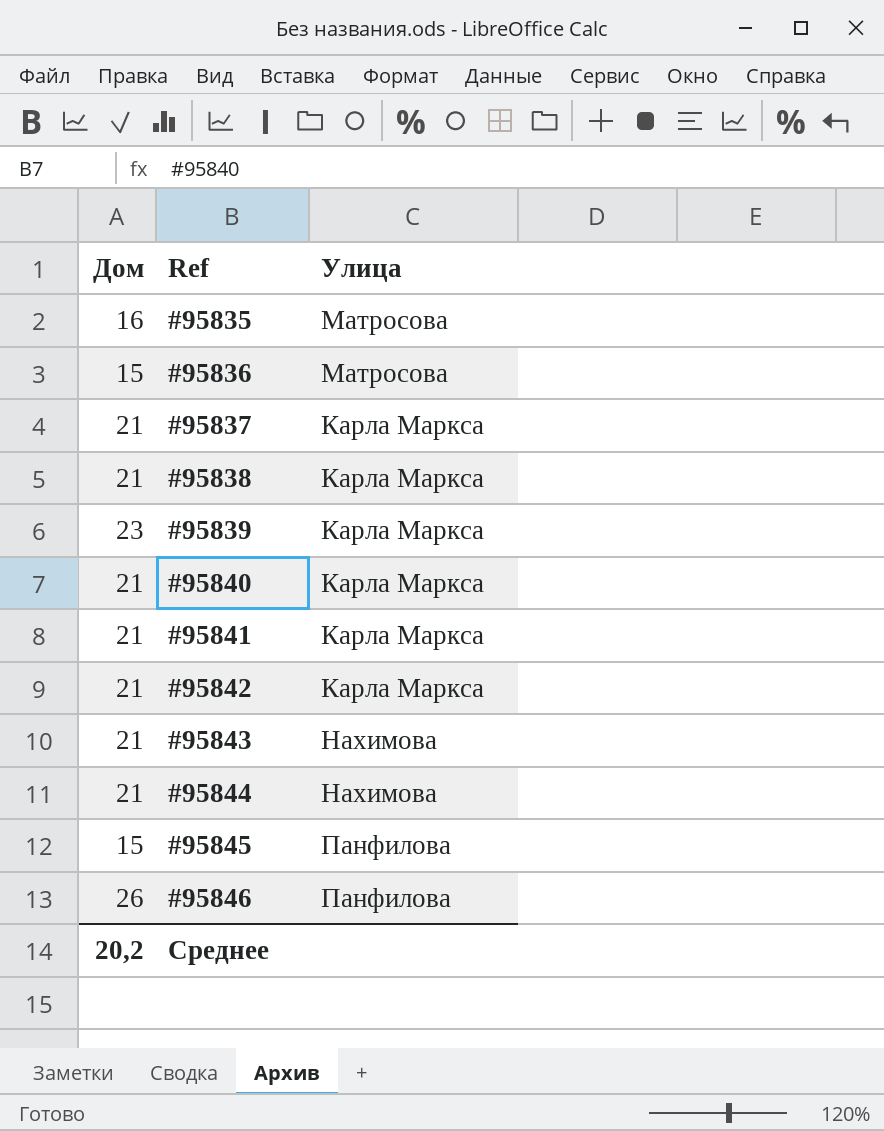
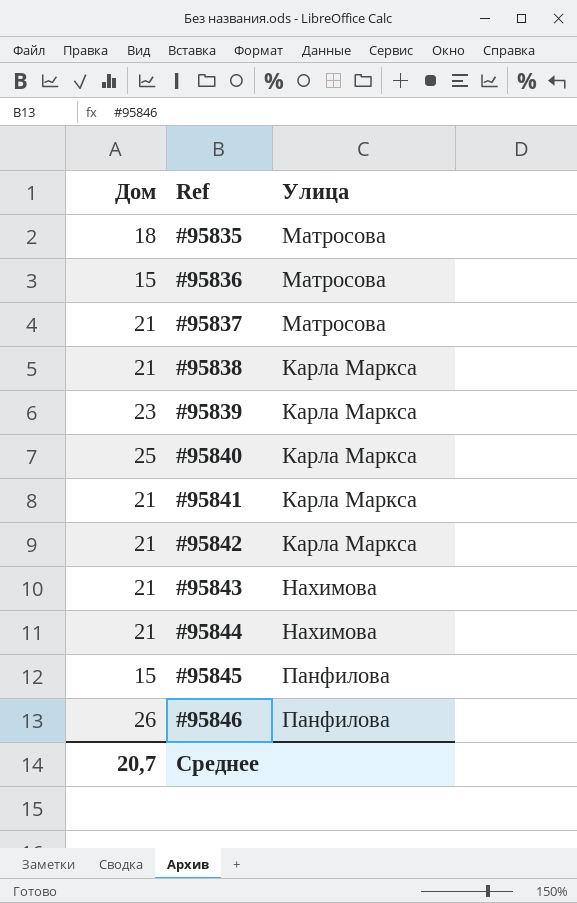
#95835 | Дом: 16 -> 18
#95837 | Улица: Карла Маркса -> Матросова
#95840 | Дом: 21 -> 25
Среднее | Дом: 20,2 -> 20,7

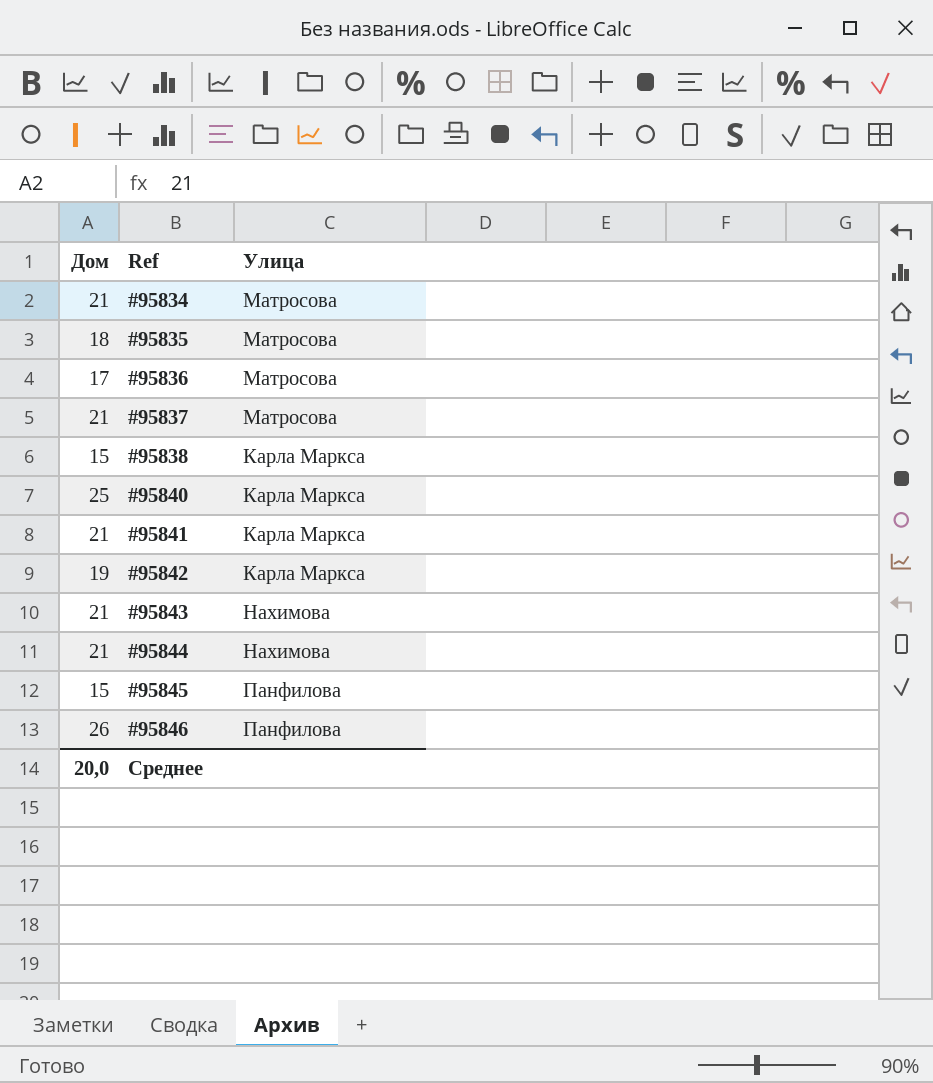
row #95839: 23 | Карла Маркса -> none
row #95834: none -> 21 | Матросова
#95836 | Дом: 15 -> 17
#95838 | Дом: 21 -> 15
#95842 | Дом: 21 -> 19
Среднее | Дом: 20,7 -> 20,0

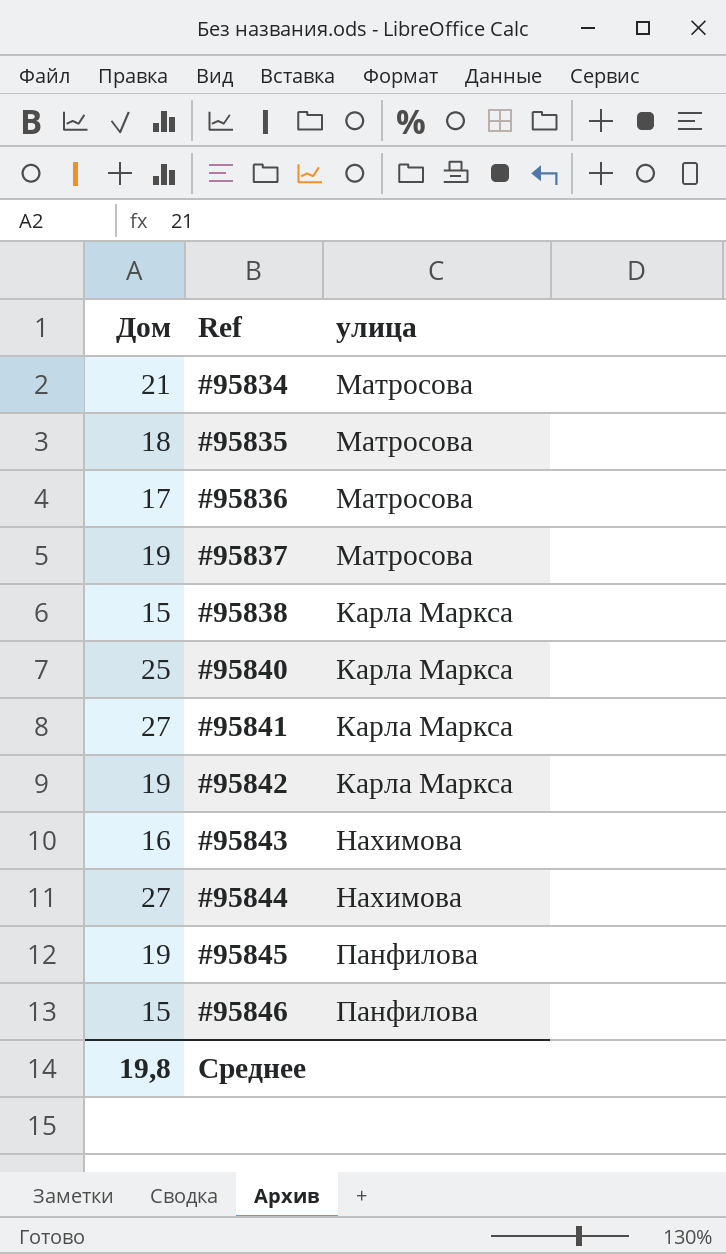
column name: Улица -> улица
#95837 | Дом: 21 -> 19
#95841 | Дом: 21 -> 27
#95843 | Дом: 21 -> 16
#95844 | Дом: 21 -> 27
#95845 | Дом: 15 -> 19
#95846 | Дом: 26 -> 15
Среднее | Дом: 20,0 -> 19,8

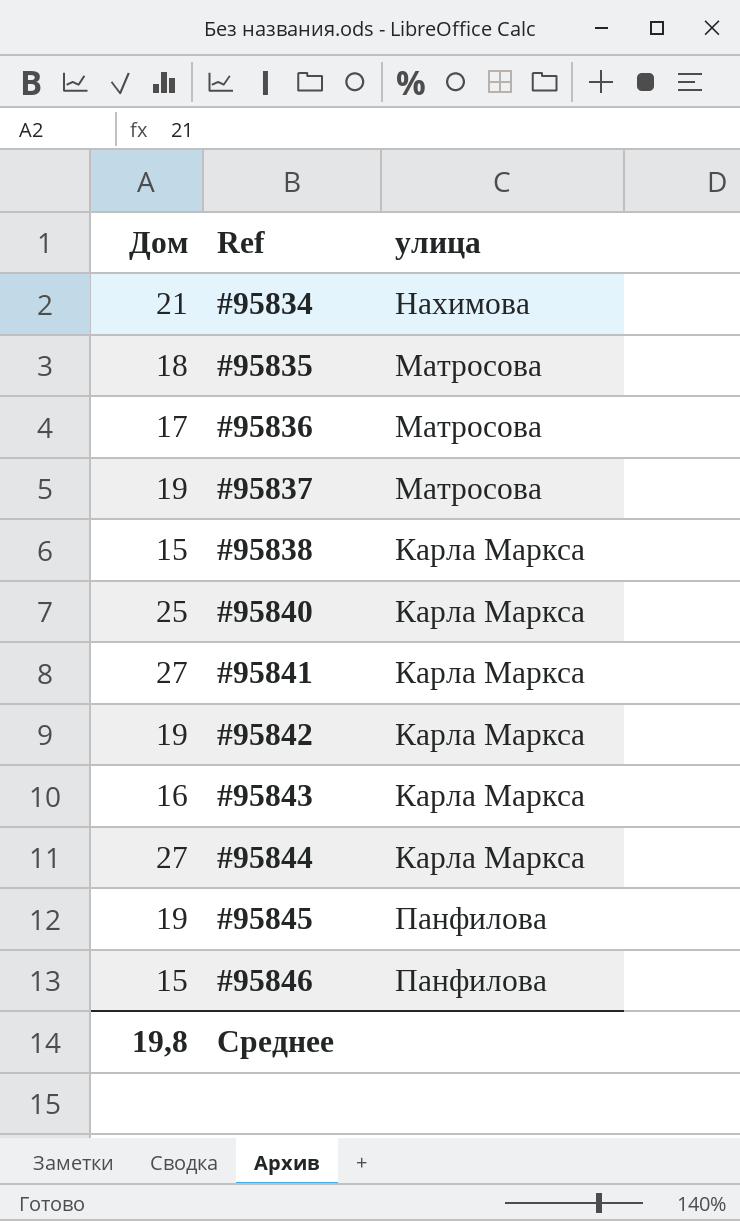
#95834 | улица: Матросова -> Нахимова
#95843 | улица: Нахимова -> Карла Маркса
#95844 | улица: Нахимова -> Карла Маркса

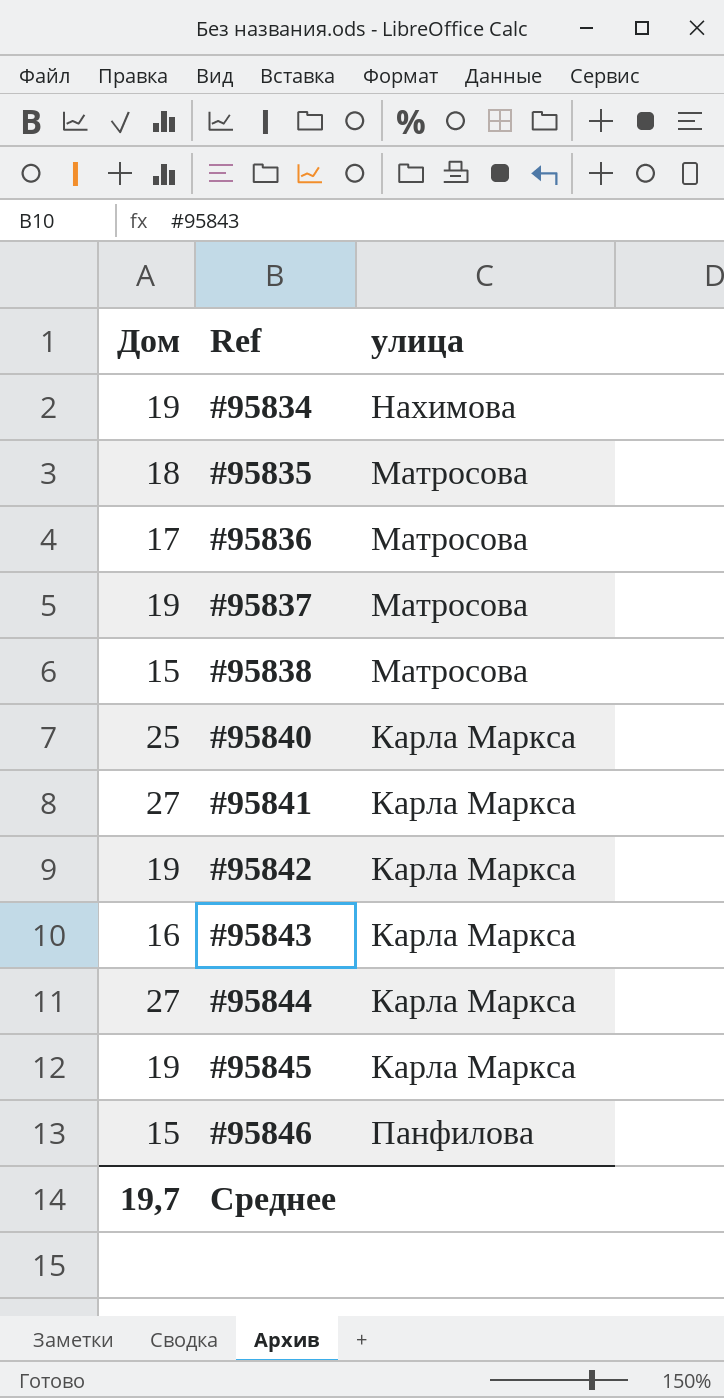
#95834 | Дом: 21 -> 19
#95838 | улица: Карла Маркса -> Матросова
#95845 | улица: Панфилова -> Карла Маркса
Среднее | Дом: 19,8 -> 19,7

